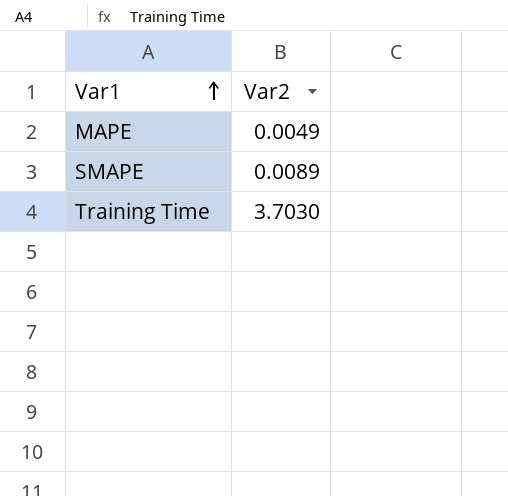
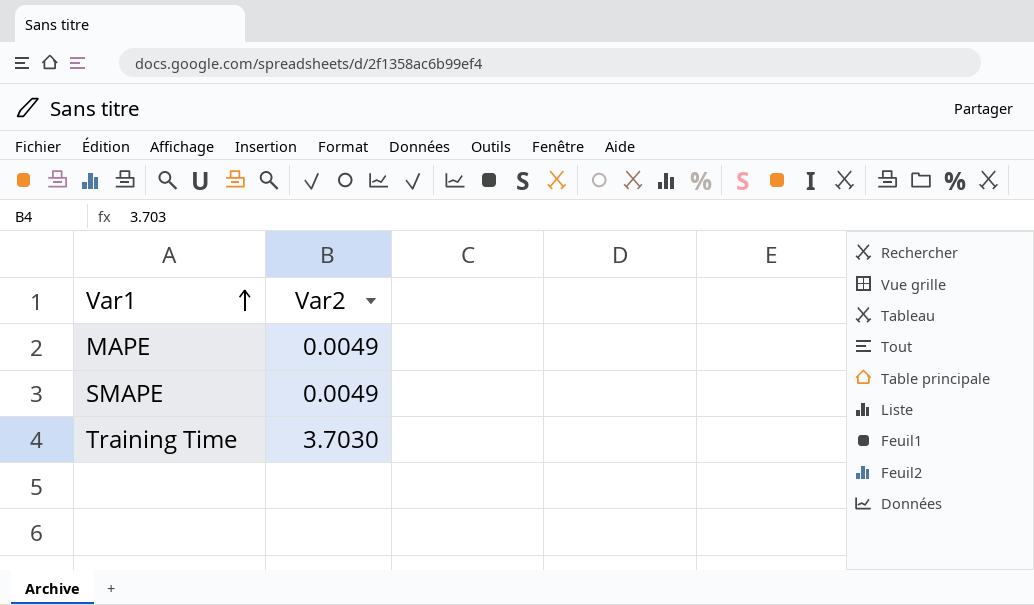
SMAPE | Var2: 0.0089 -> 0.0049

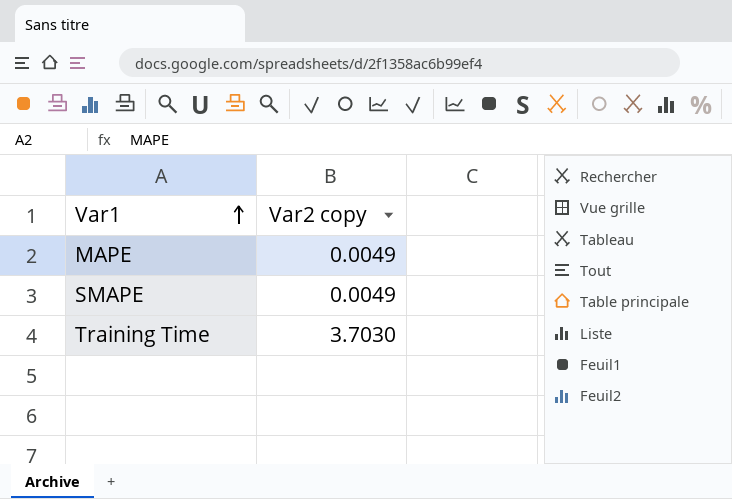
column name: Var2 -> Var2 copy

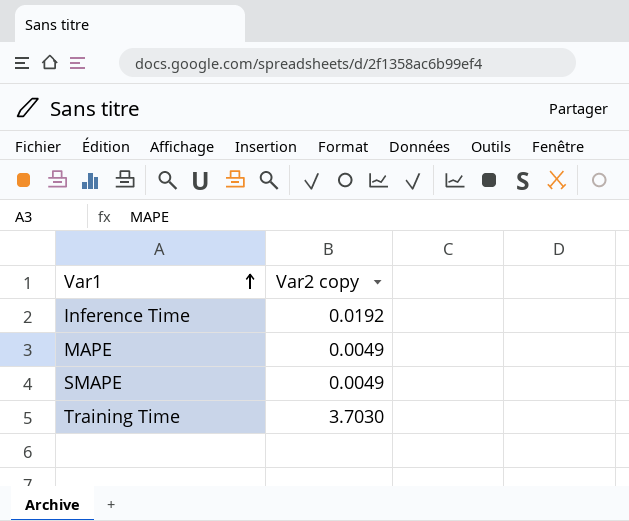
row Inference Time: none -> 0.0192

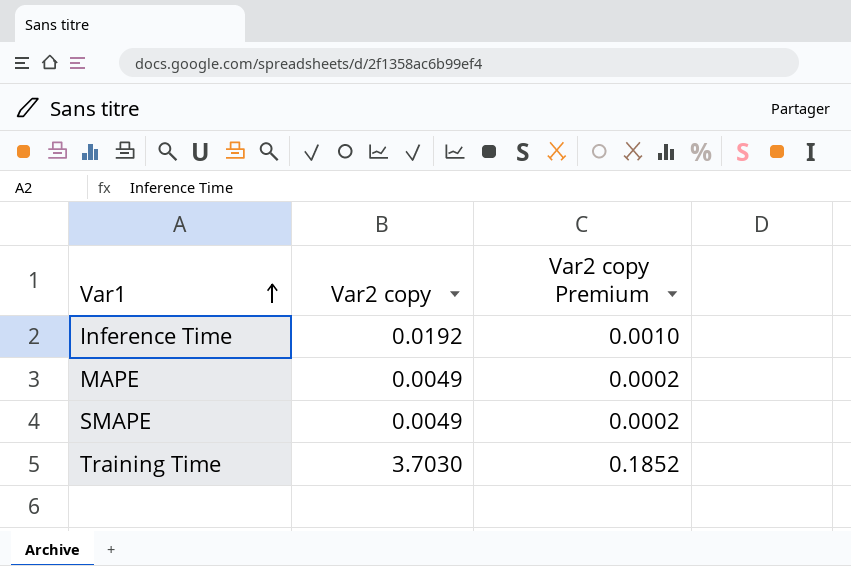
column Var2 copy Premium | formula: none -> [Var2 copy] * 0.05

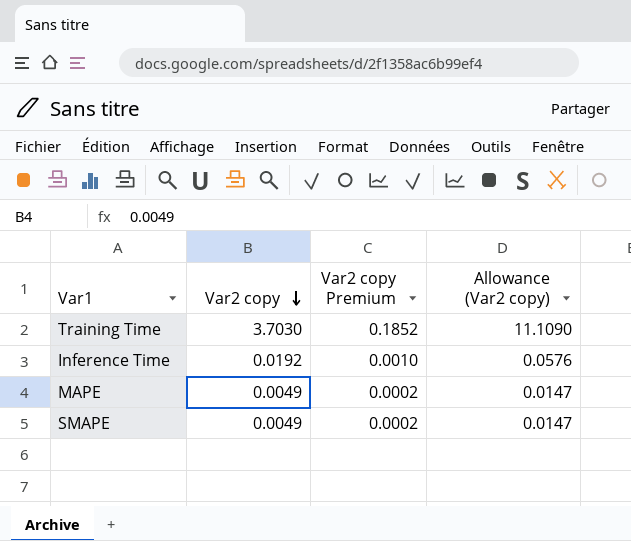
row order: Var1 ascending -> Var2 copy descending
column Allowance (Var2 copy) | formula: none -> [Var2 copy] * 3

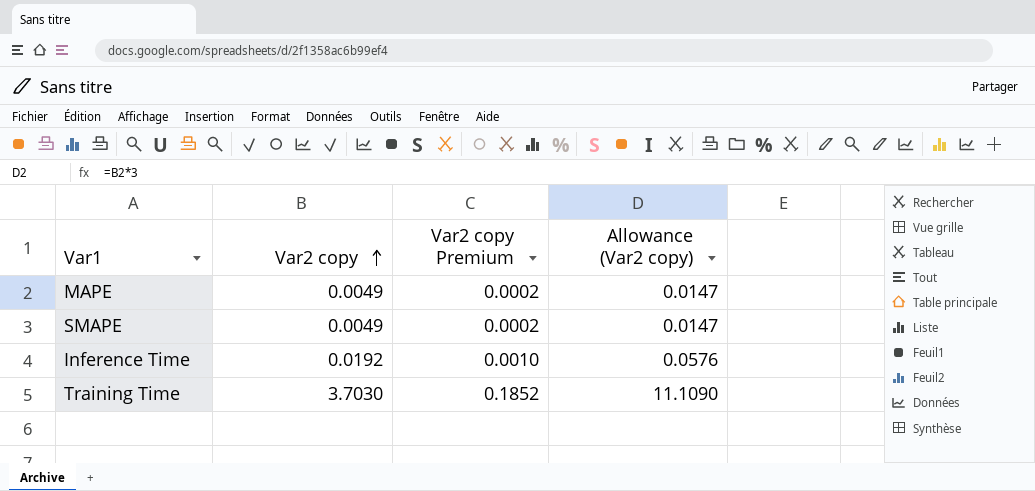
row order: Var2 copy descending -> Var2 copy ascending

